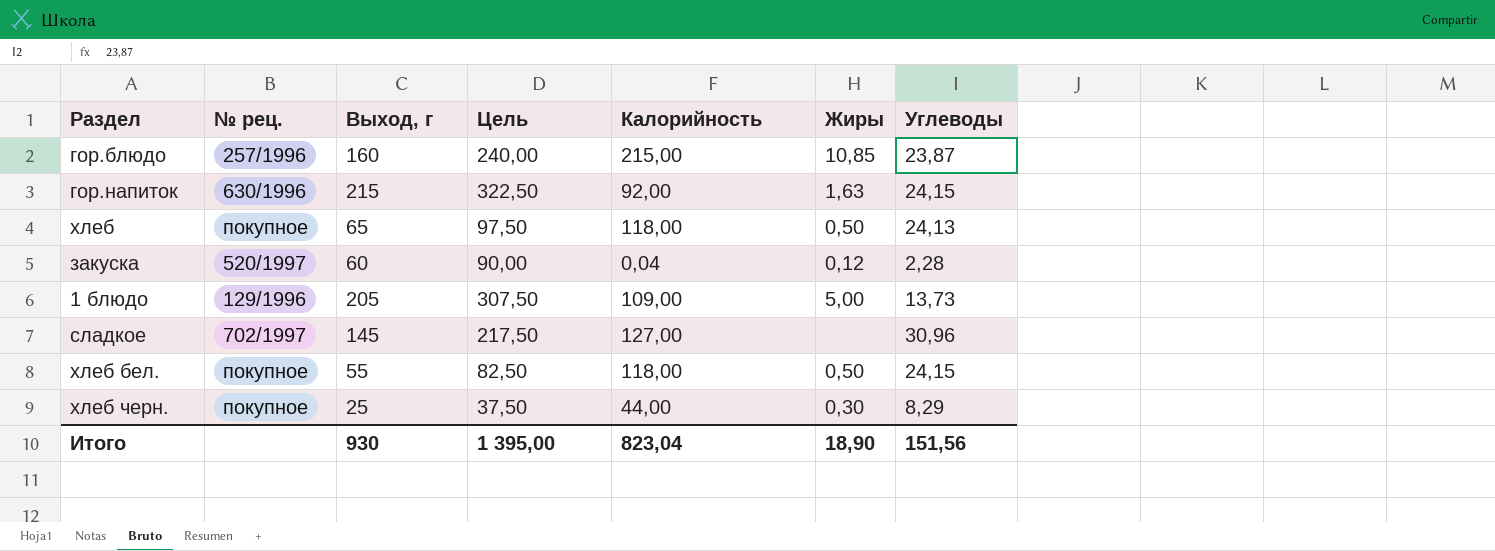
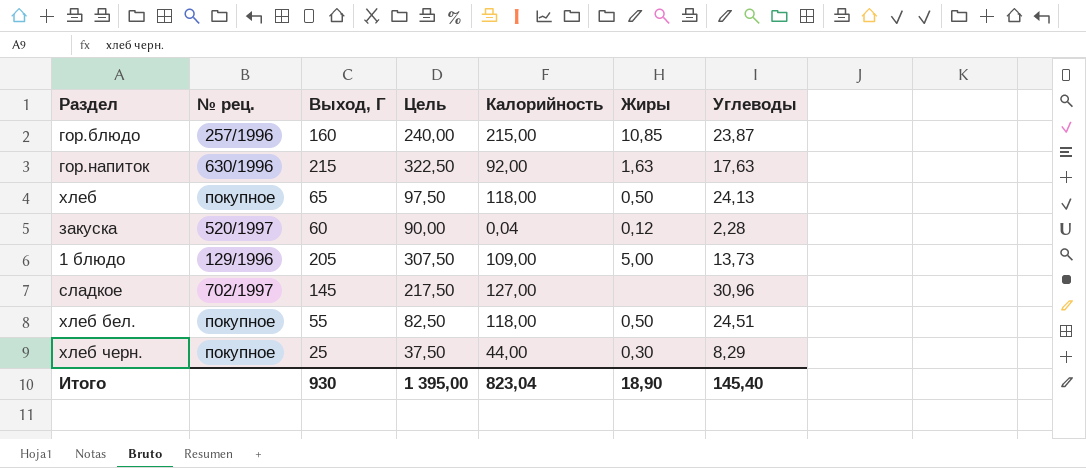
column name: Выход, г -> Выход, Г
гор.напиток | Углеводы: 24,15 -> 17,63
хлеб бел. | Углеводы: 24,15 -> 24,51
Итого | Углеводы: 151,56 -> 145,40

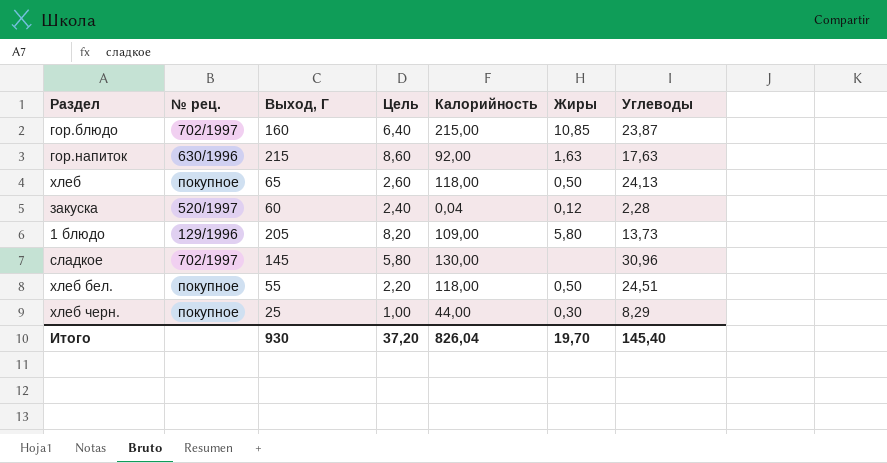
column Цель | formula: [Выход, Г] * 1,5 -> [Выход, Г] * 0,04
гор.блюдо | № рец.: 257/1996 -> 702/1997
1 блюдо | Жиры: 5,00 -> 5,80
сладкое | Калорийность: 127,00 -> 130,00
Итого | Цель: 1 395,00 -> 37,20
Итого | Калорийность: 823,04 -> 826,04
Итого | Жиры: 18,90 -> 19,70

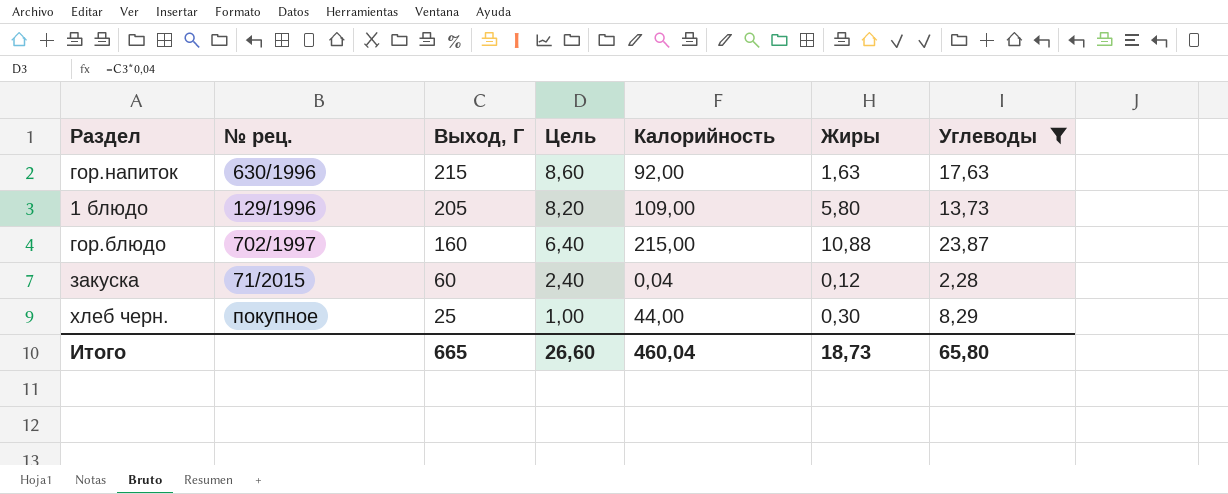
filter: none -> Углеводы <= 23,87
row order: none -> Выход, Г descending
гор.блюдо | Жиры: 10,85 -> 10,88
закуска | № рец.: 520/1997 -> 71/2015
Итого | Выход, Г: 930 -> 665
Итого | Цель: 37,20 -> 26,60
Итого | Калорийность: 826,04 -> 460,04
Итого | Жиры: 19,70 -> 18,73
Итого | Углеводы: 145,40 -> 65,80

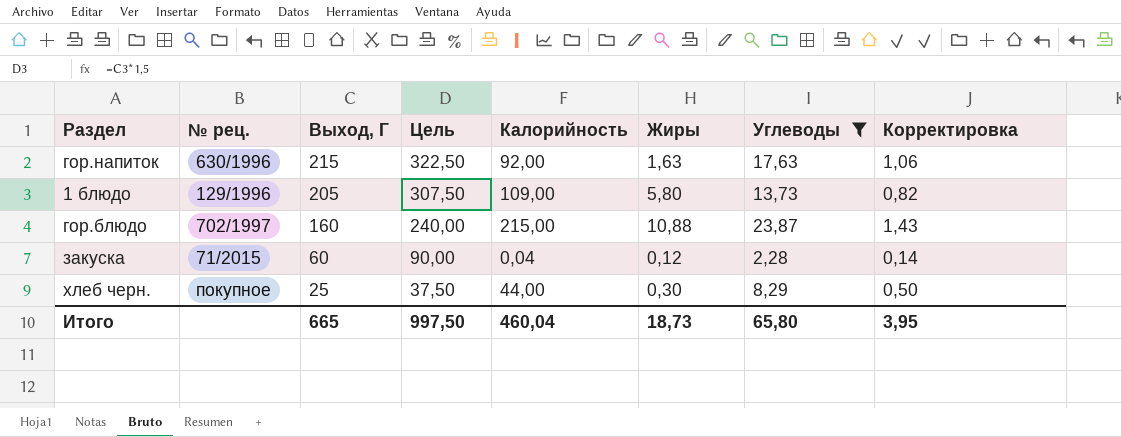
column Цель | formula: [Выход, Г] * 0,04 -> [Выход, Г] * 1,5
column Корректировка | formula: none -> [Углеводы] * 0,06
Итого | Цель: 26,60 -> 997,50

